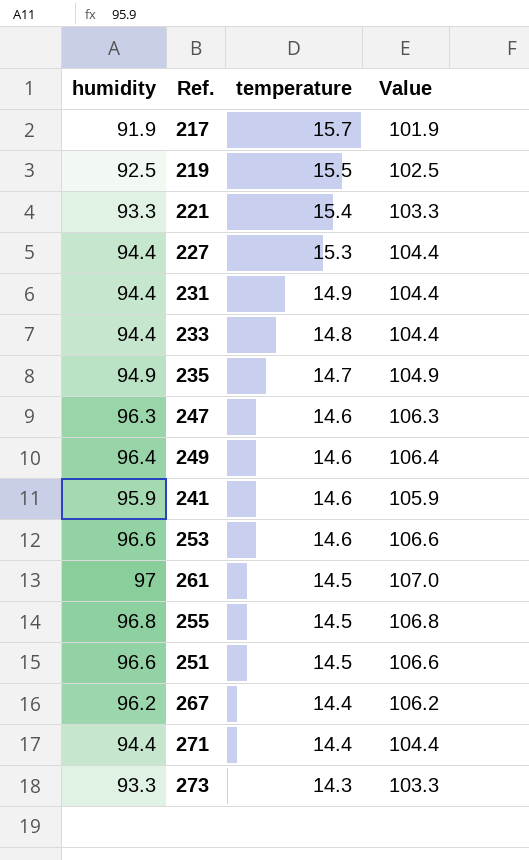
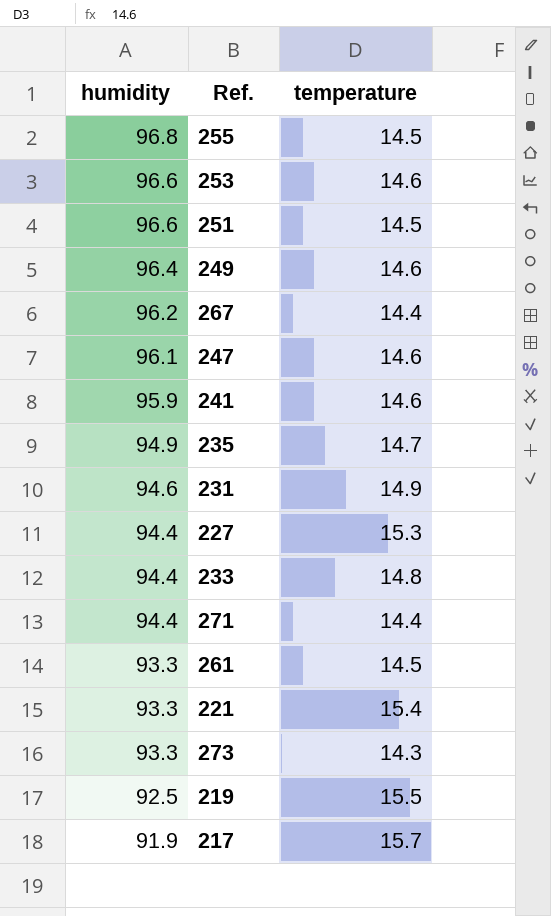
row order: temperature descending -> humidity descending
column Value | formula: [humidity] + 10 -> none
247 | humidity: 96.3 -> 96.1
231 | humidity: 94.4 -> 94.6
261 | humidity: 97 -> 93.3

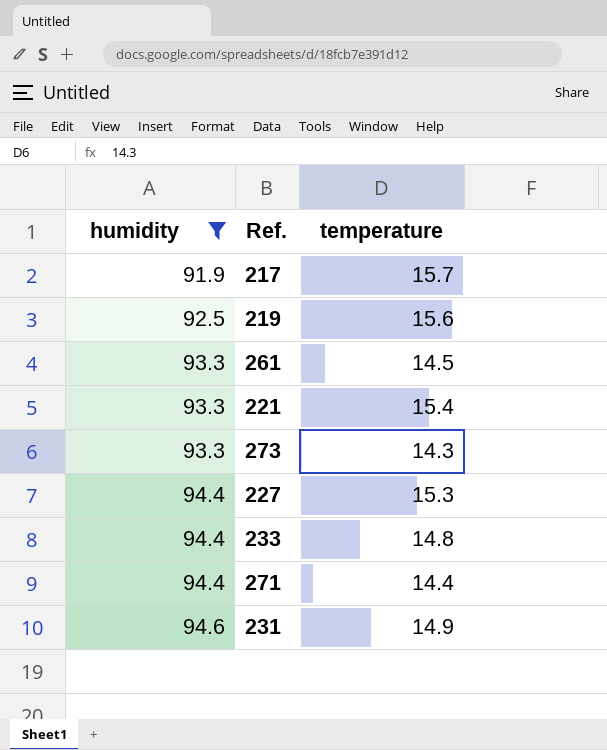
filter: none -> humidity <= 94.6
row order: humidity descending -> humidity ascending
219 | temperature: 15.5 -> 15.6

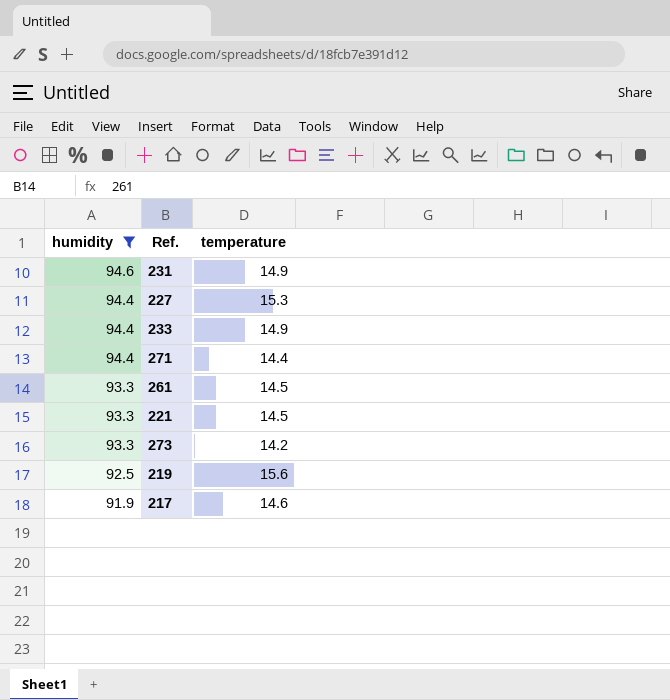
row order: humidity ascending -> humidity descending
233 | temperature: 14.8 -> 14.9
221 | temperature: 15.4 -> 14.5
273 | temperature: 14.3 -> 14.2
217 | temperature: 15.7 -> 14.6

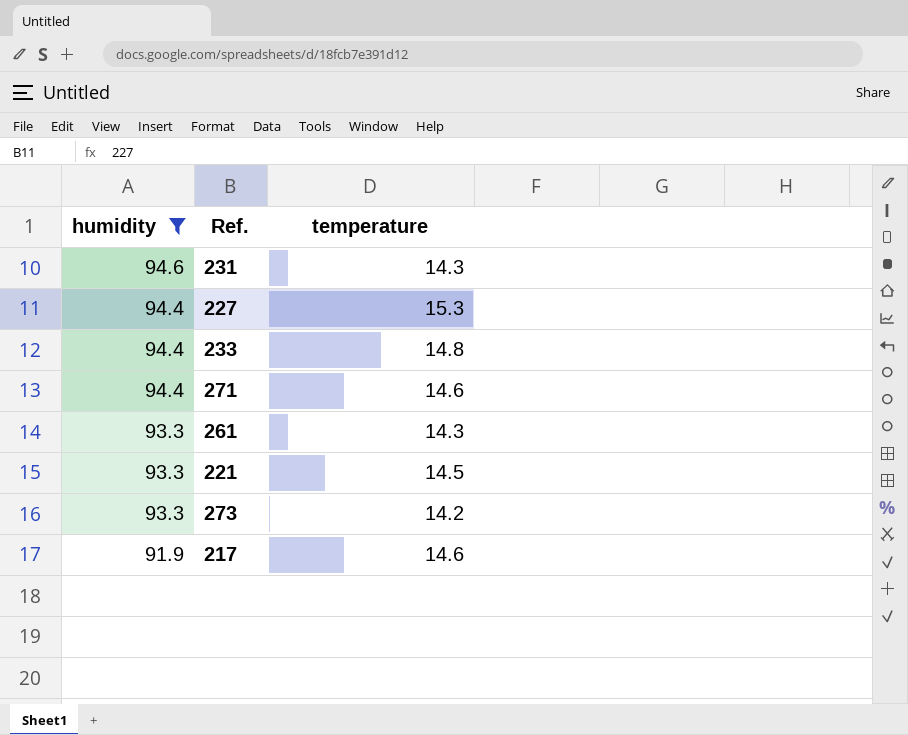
row 219: 92.5 | 15.6 -> none
231 | temperature: 14.9 -> 14.3
233 | temperature: 14.9 -> 14.8
271 | temperature: 14.4 -> 14.6
261 | temperature: 14.5 -> 14.3

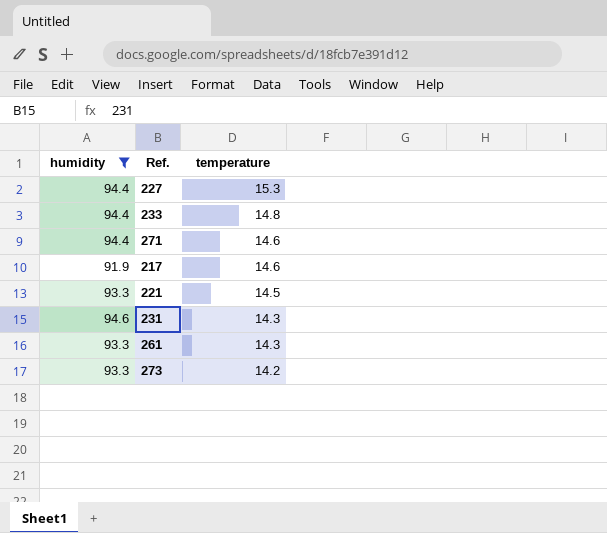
row order: humidity descending -> temperature descending

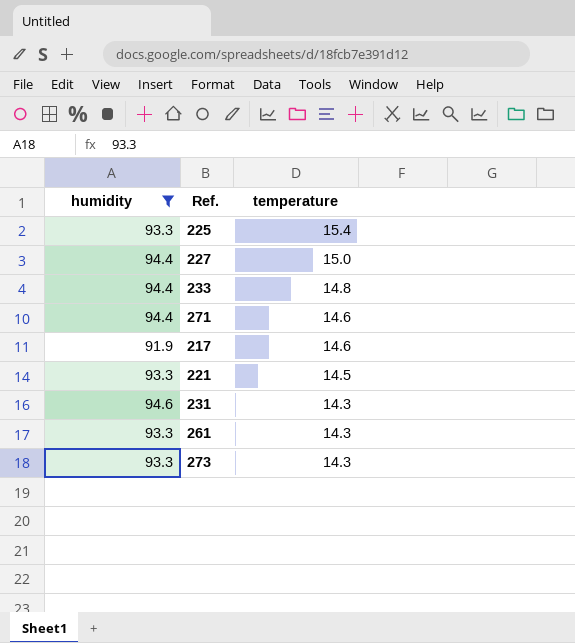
row 225: none -> 93.3 | 15.4
227 | temperature: 15.3 -> 15.0
273 | temperature: 14.2 -> 14.3

